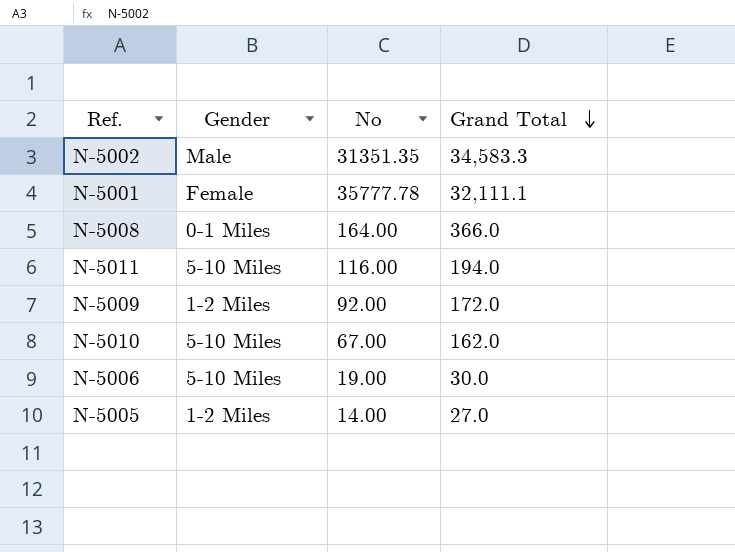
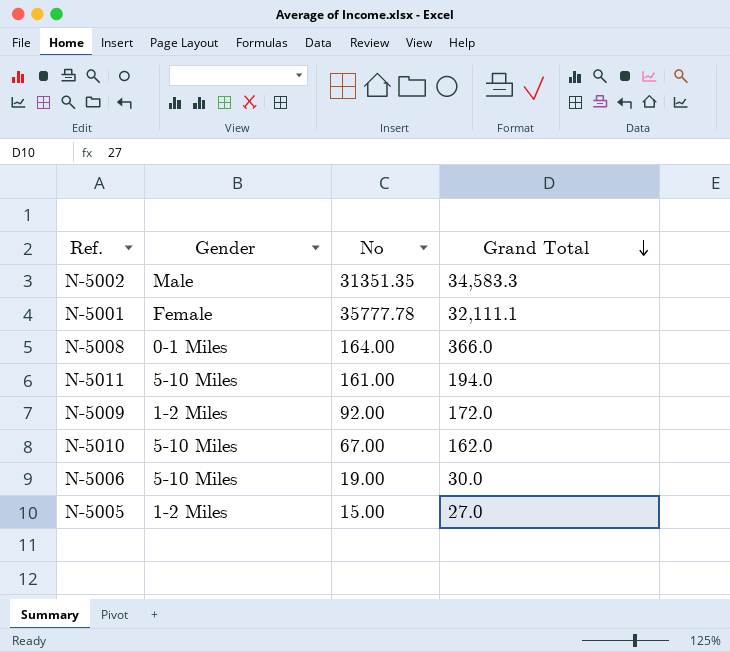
N-5011 | No: 116.00 -> 161.00
N-5005 | No: 14.00 -> 15.00

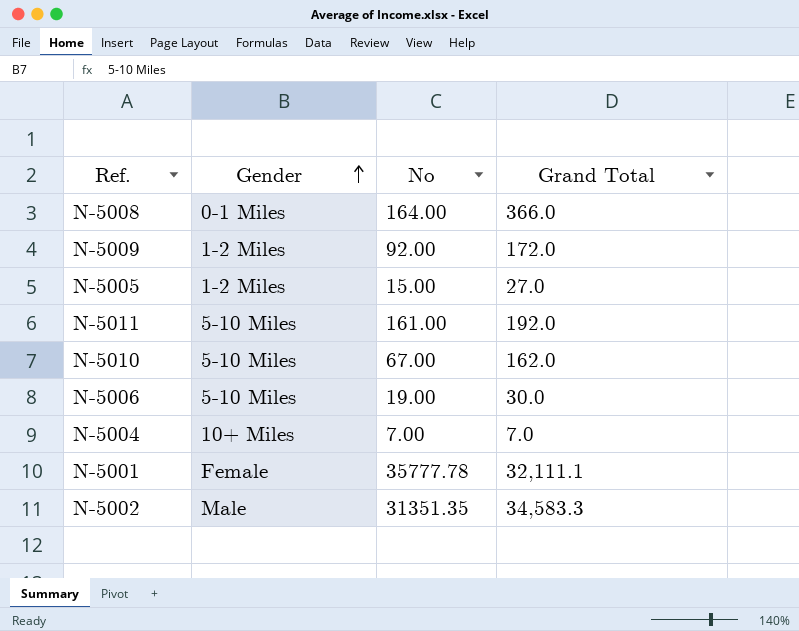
row order: Grand Total descending -> Gender ascending
N-5011 | Grand Total: 194.0 -> 192.0
row N-5004: none -> 10+ Miles | 7.00 | 7.0

